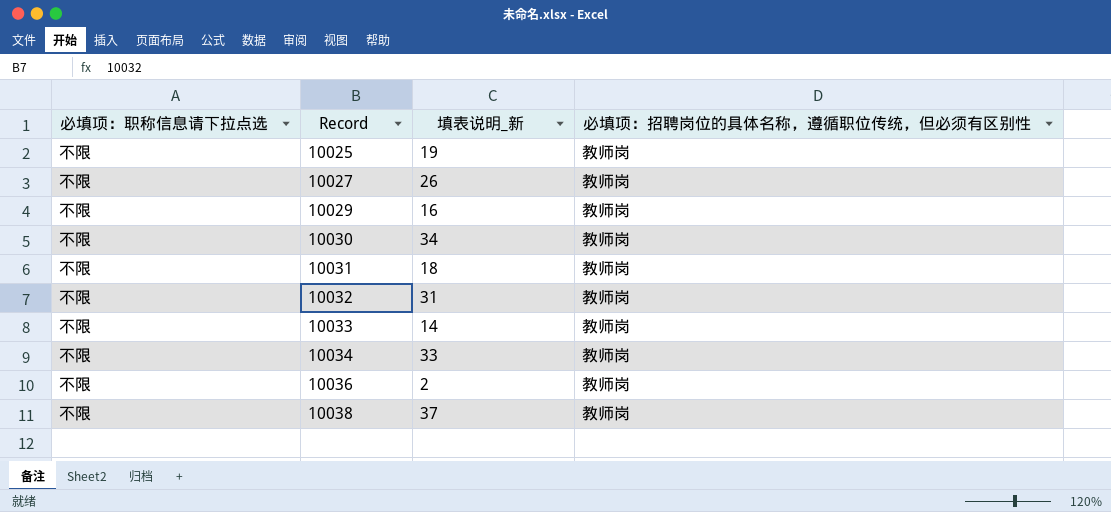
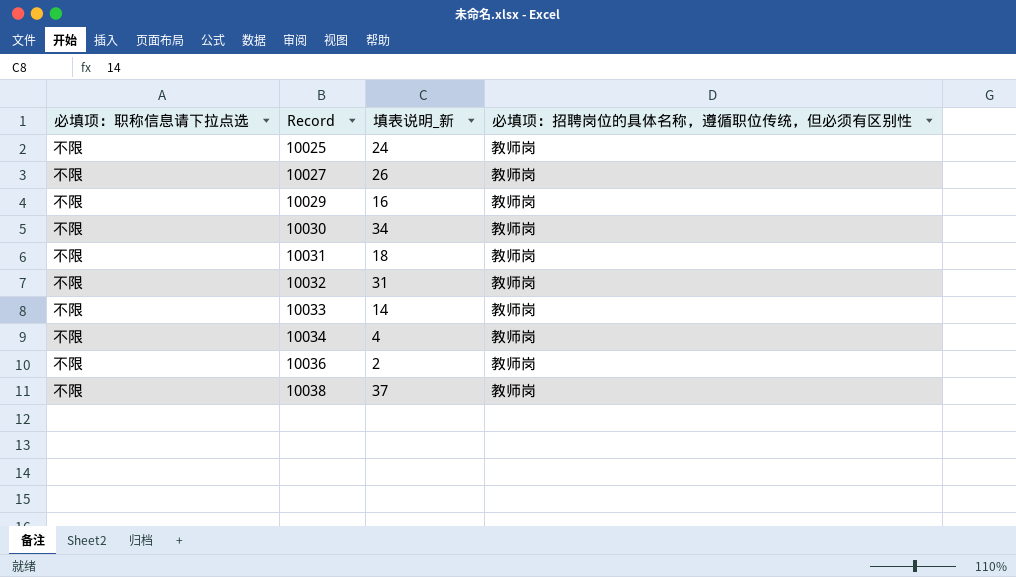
10025 | 填表说明_新: 19 -> 24
10034 | 填表说明_新: 33 -> 4

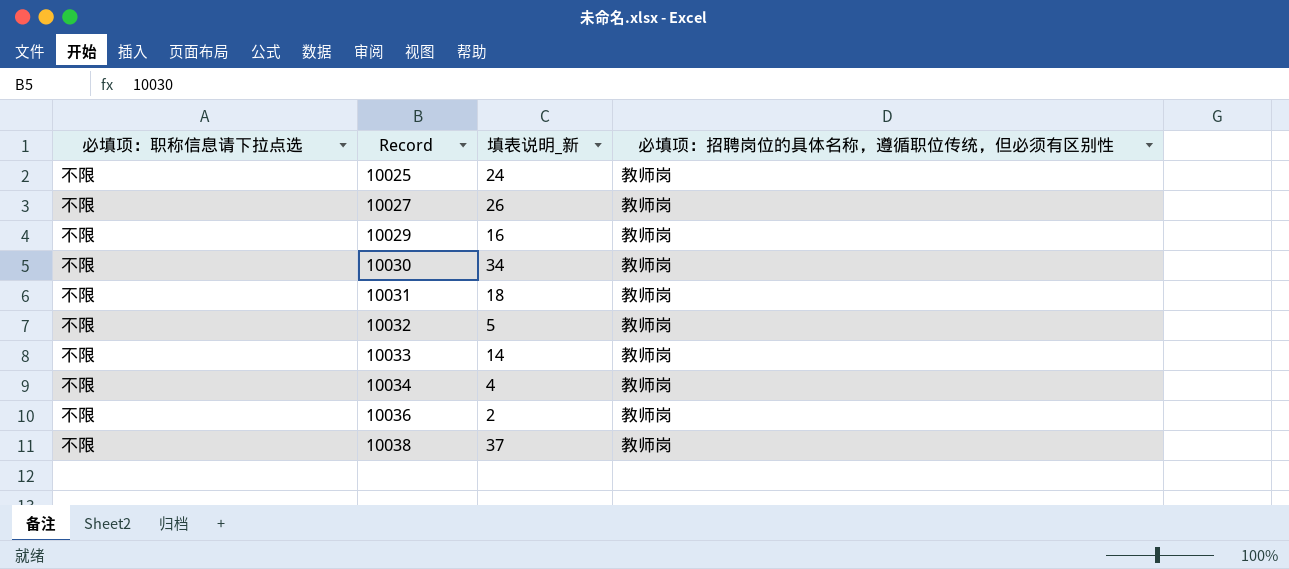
10032 | 填表说明_新: 31 -> 5

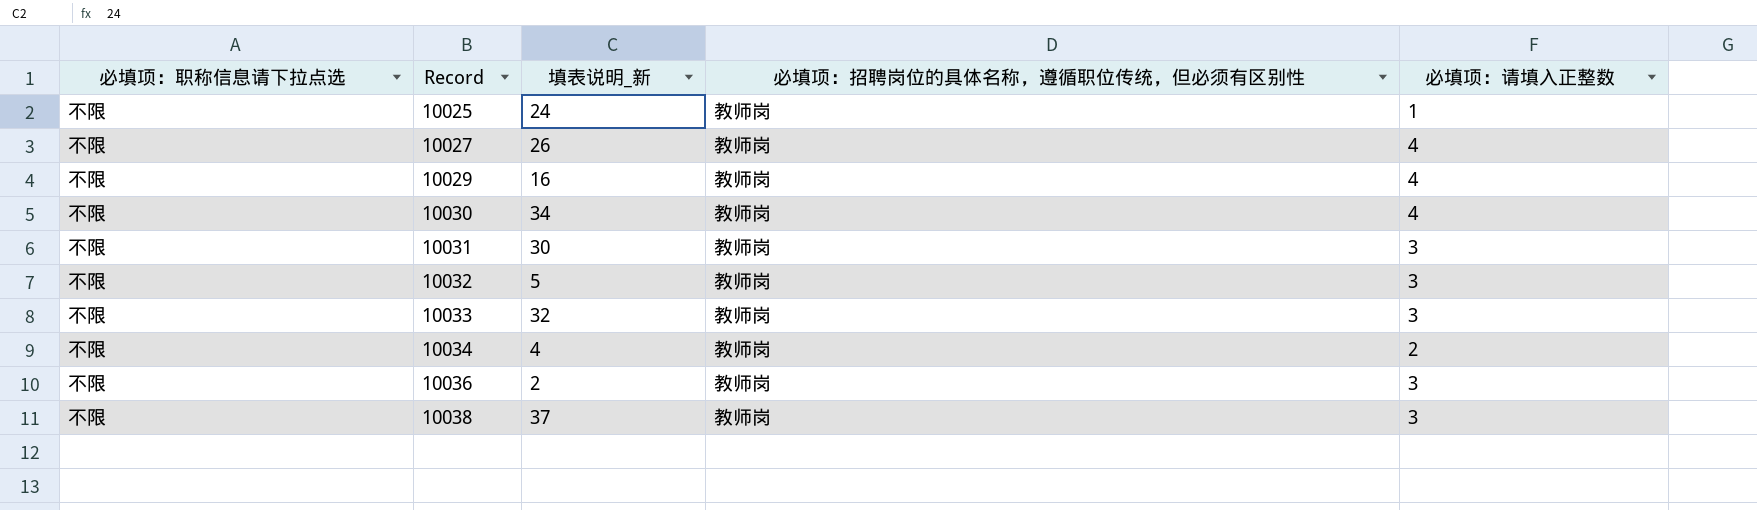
column 必填项：请填入正整数 | position: none -> 5
10031 | 填表说明_新: 18 -> 30
10033 | 填表说明_新: 14 -> 32

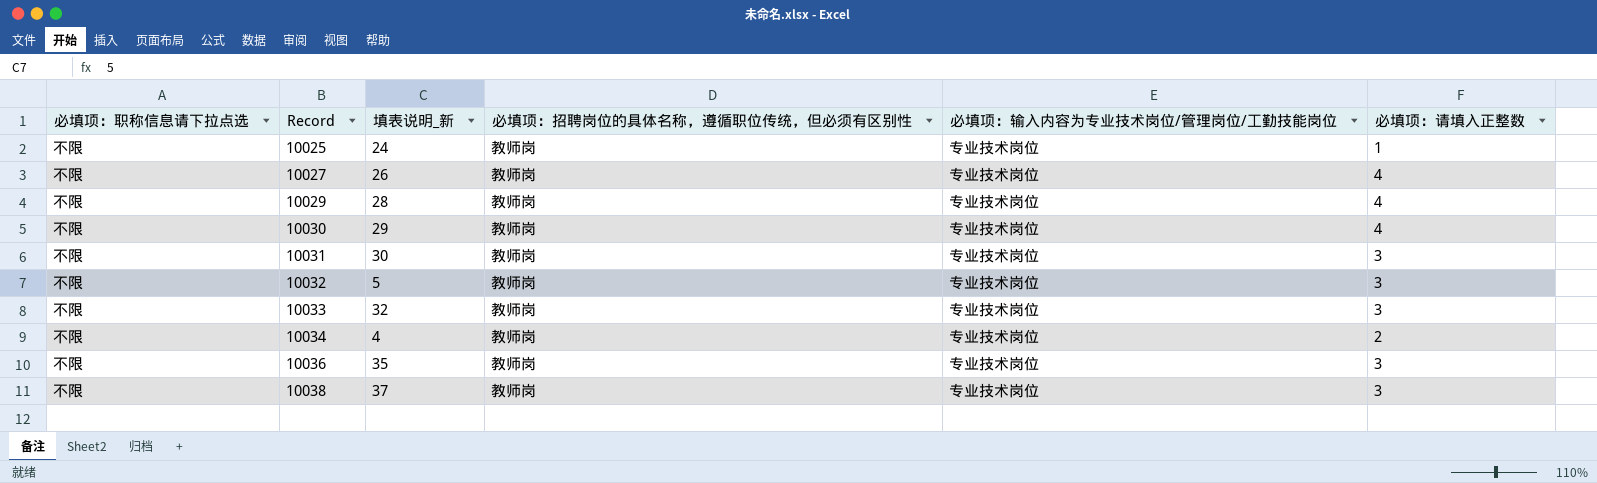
column 必填项：输入内容为专业技术岗位/管理岗位/工勤技能岗位 | position: none -> 5
10029 | 填表说明_新: 16 -> 28
10030 | 填表说明_新: 34 -> 29
10036 | 填表说明_新: 2 -> 35

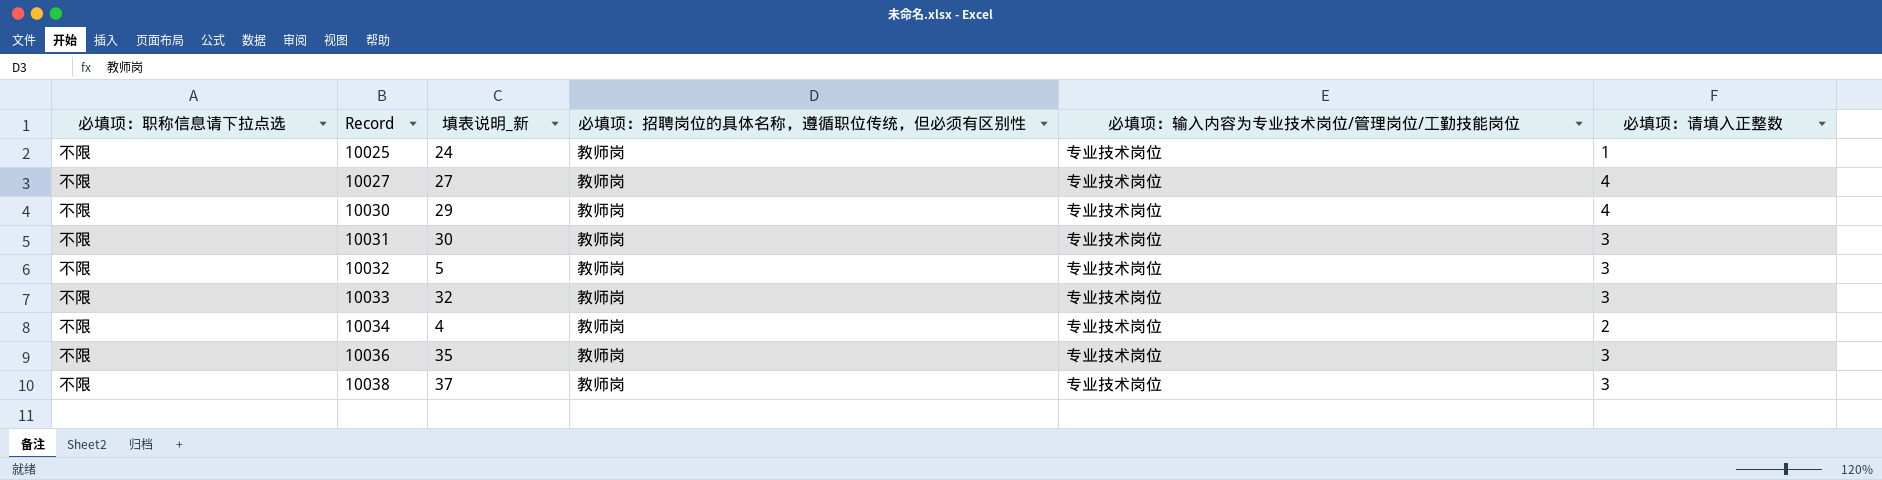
row 10029: 不限 | 28 | 教师岗 | 专业技术岗位 | 4 -> none
10027 | 填表说明_新: 26 -> 27

